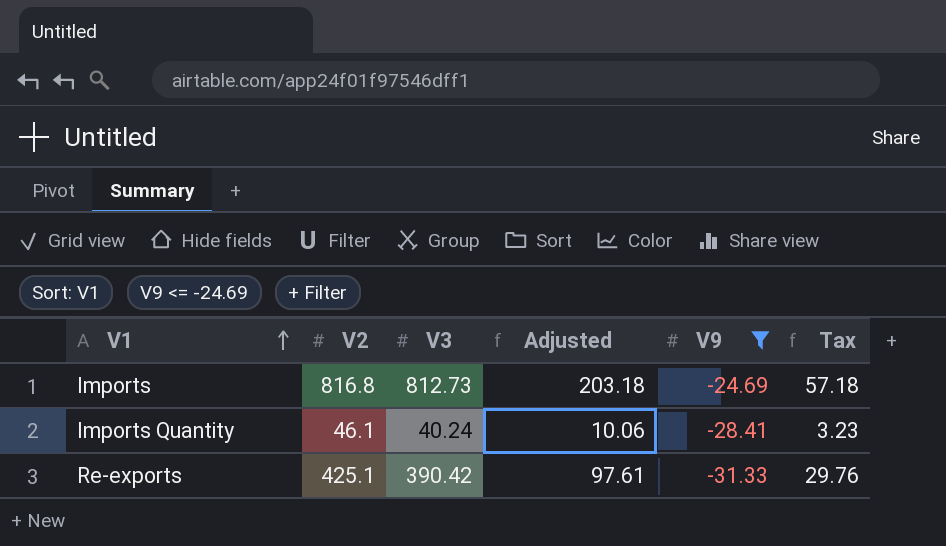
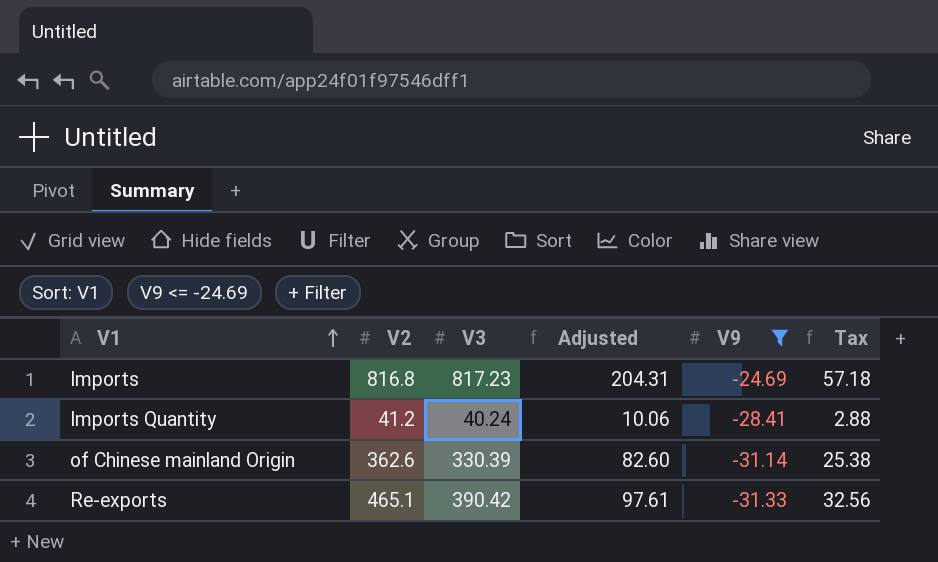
Imports | V3: 812.73 -> 817.23
Imports | Adjusted: 203.18 -> 204.31
Imports Quantity | V2: 46.1 -> 41.2
Imports Quantity | Tax: 3.23 -> 2.88
row of Chinese mainland Origin: none -> 362.6 | 330.39 | 82.60 | -31.14 | 25.38
Re-exports | V2: 425.1 -> 465.1
Re-exports | Tax: 29.76 -> 32.56

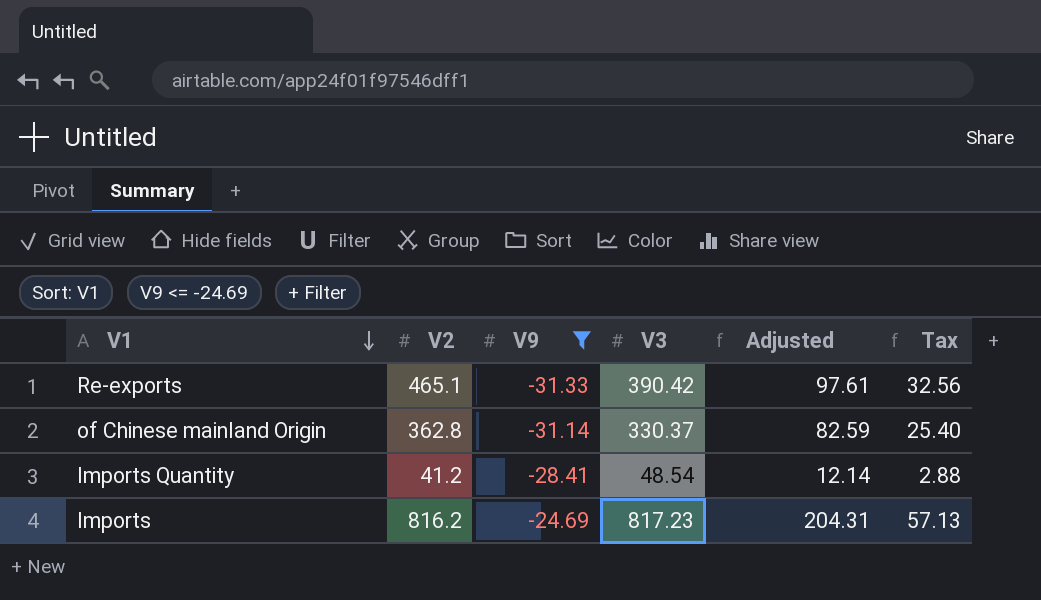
row order: V1 ascending -> V1 descending
column V9 | position: 5 -> 3
of Chinese mainland Origin | V2: 362.6 -> 362.8
of Chinese mainland Origin | V3: 330.39 -> 330.37
of Chinese mainland Origin | Adjusted: 82.60 -> 82.59
of Chinese mainland Origin | Tax: 25.38 -> 25.40
Imports Quantity | V3: 40.24 -> 48.54
Imports Quantity | Adjusted: 10.06 -> 12.14
Imports | V2: 816.8 -> 816.2
Imports | Tax: 57.18 -> 57.13

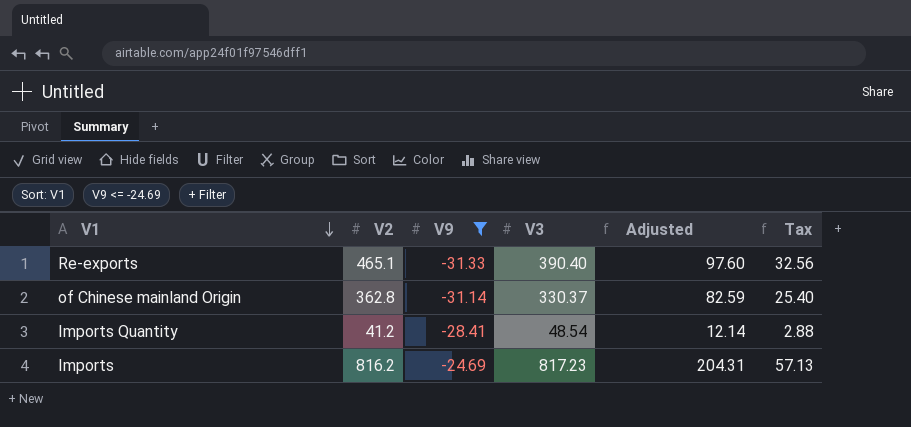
Re-exports | V3: 390.42 -> 390.40
Re-exports | Adjusted: 97.61 -> 97.60

